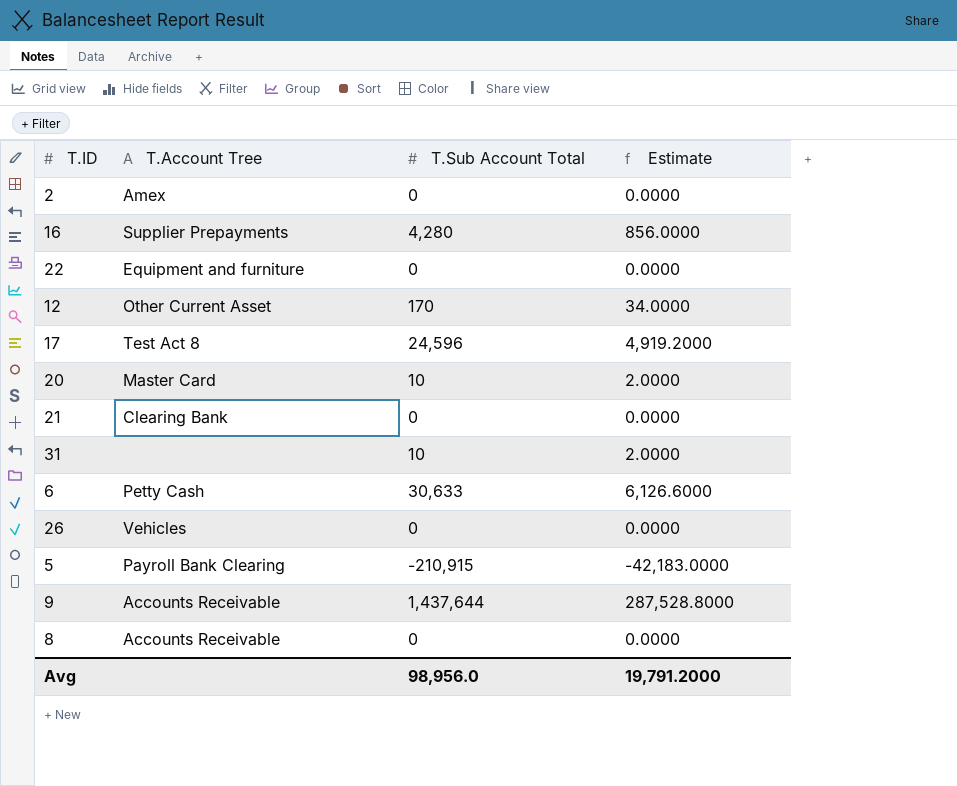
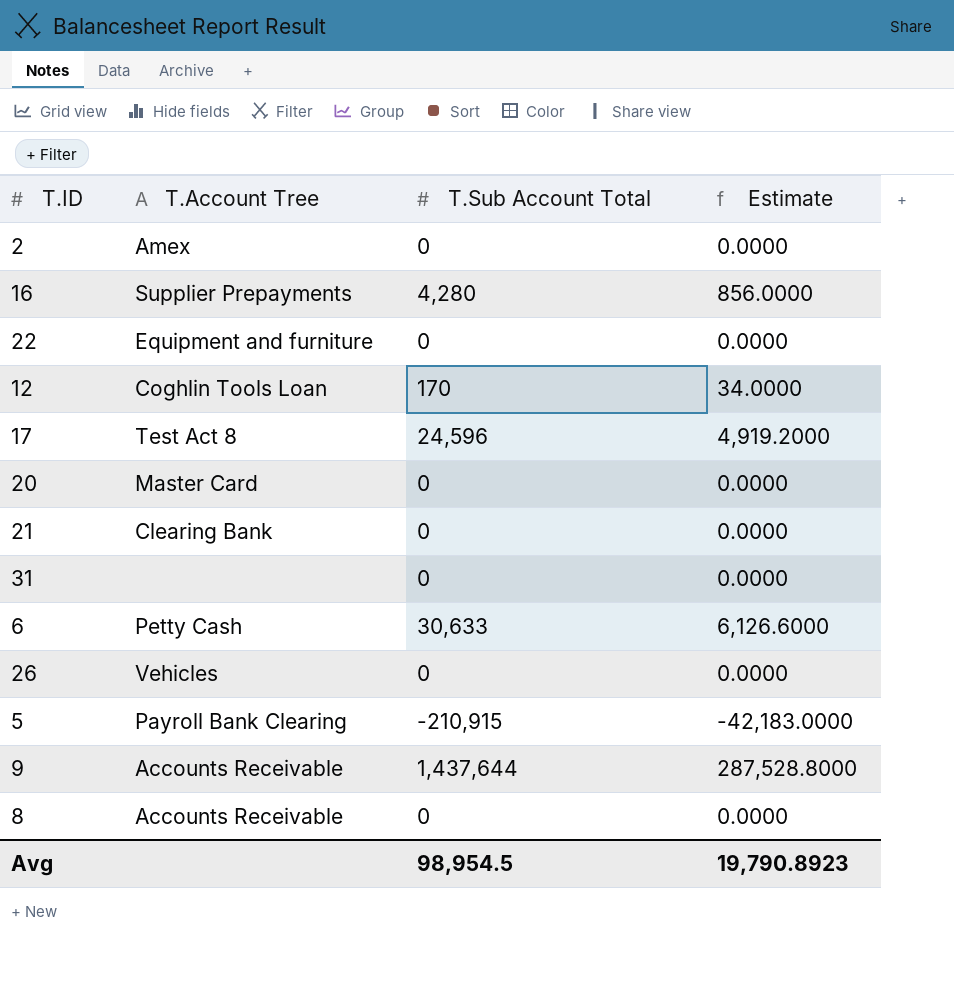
12 | T.Account Tree: Other Current Asset -> Coghlin Tools Loan
20 | T.Sub Account Total: 10 -> 0
20 | Estimate: 2.0000 -> 0.0000
31 | T.Sub Account Total: 10 -> 0
31 | Estimate: 2.0000 -> 0.0000
Avg | T.Sub Account Total: 98,956.0 -> 98,954.5
Avg | Estimate: 19,791.2000 -> 19,790.8923

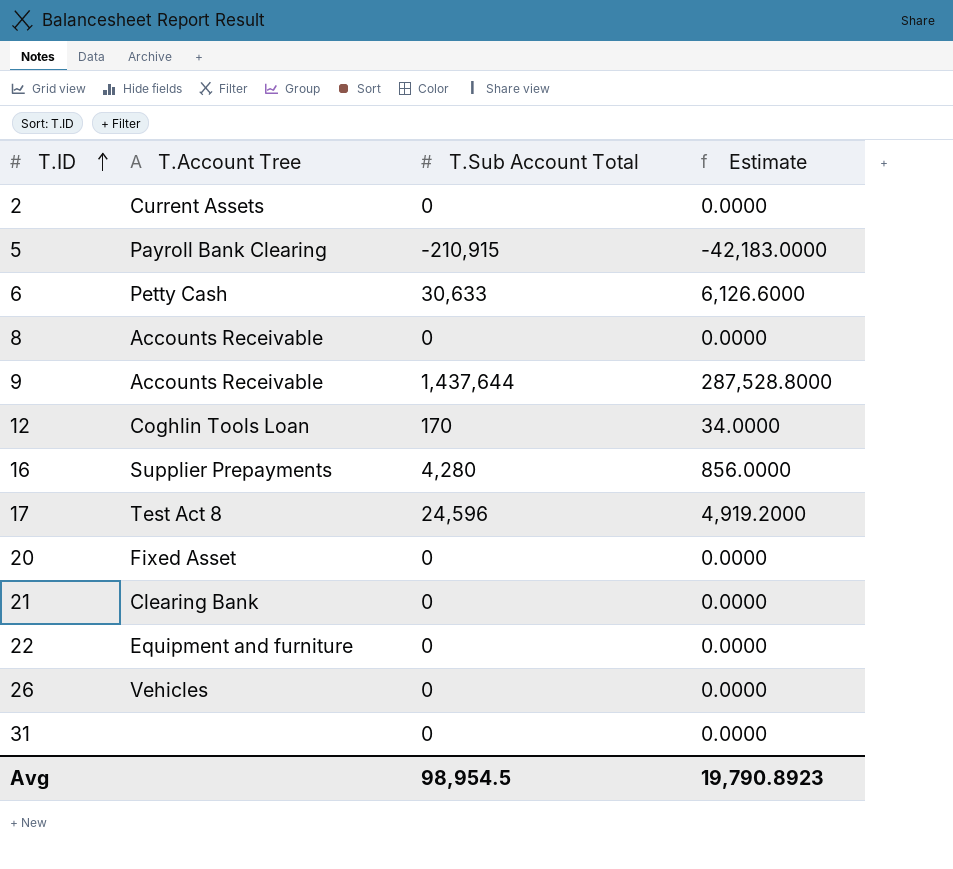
row order: none -> T.ID ascending
2 | T.Account Tree: Amex -> Current Assets
20 | T.Account Tree: Master Card -> Fixed Asset

